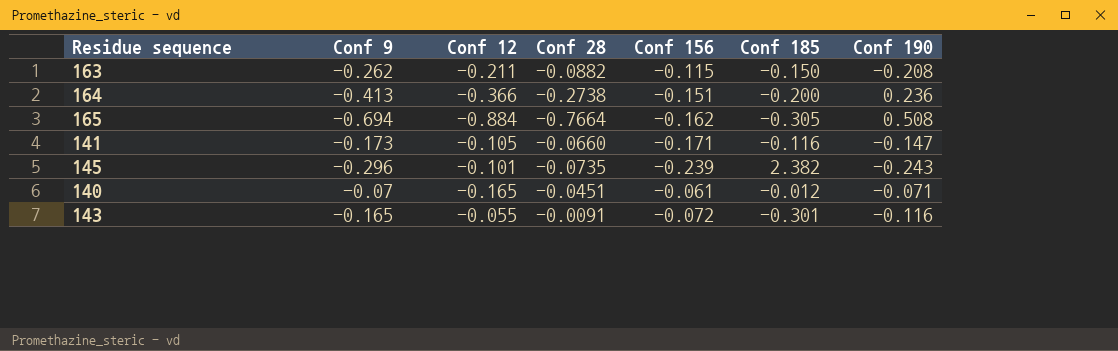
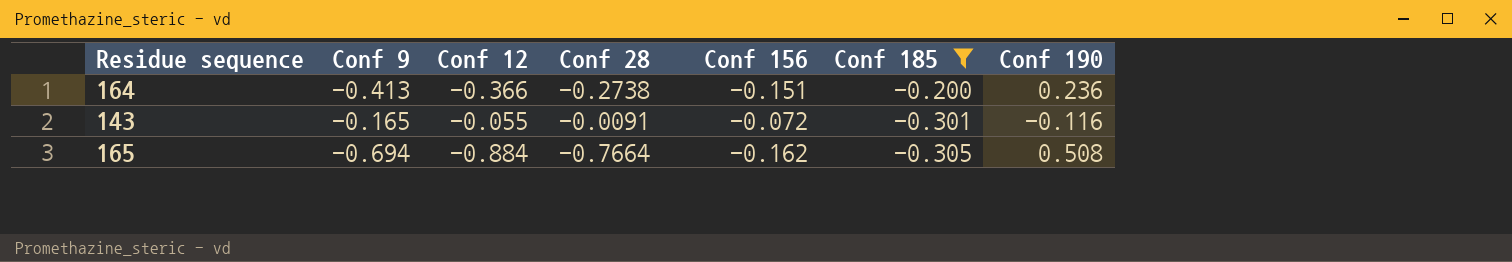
filter: none -> Conf 185 <= -0.200
row order: none -> Conf 185 descending

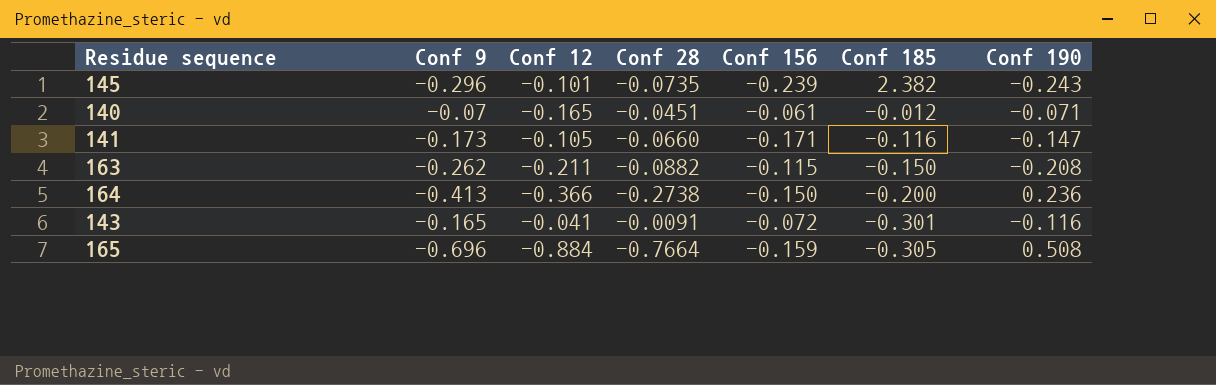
filter: Conf 185 <= -0.200 -> none
164 | Conf 156: -0.151 -> -0.150
143 | Conf 12: -0.055 -> -0.041
165 | Conf 9: -0.694 -> -0.696
165 | Conf 156: -0.162 -> -0.159

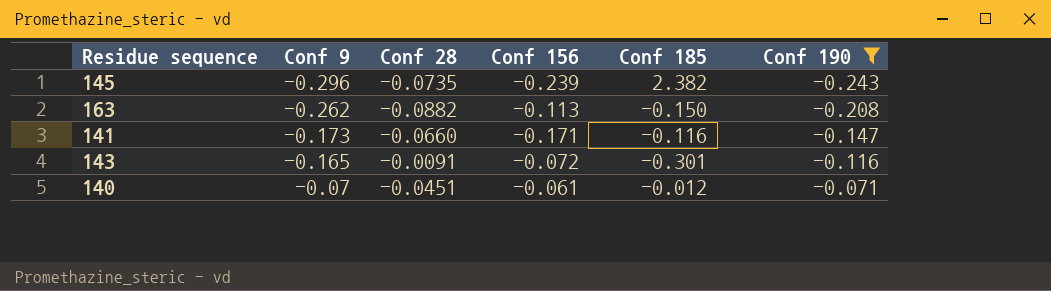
filter: none -> Conf 190 <= -0.071
row order: Conf 185 descending -> Conf 9 ascending
column Conf 12 | position: 3 -> none
163 | Conf 156: -0.115 -> -0.113

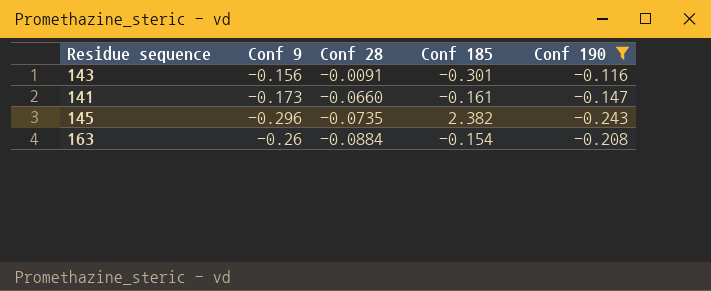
row order: Conf 9 ascending -> Conf 28 descending
column Conf 156 | position: 4 -> none
row 140: -0.07 | -0.0451 | -0.061 | -0.012 | -0.071 -> none
143 | Conf 9: -0.165 -> -0.156
141 | Conf 185: -0.116 -> -0.161
163 | Conf 9: -0.262 -> -0.26
163 | Conf 28: -0.0882 -> -0.0884
163 | Conf 185: -0.150 -> -0.154

